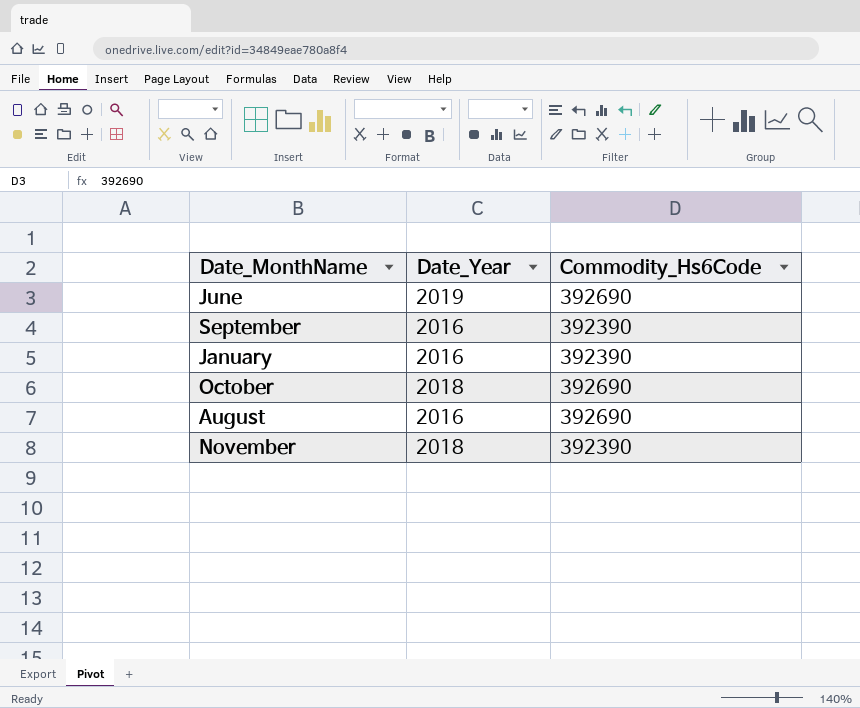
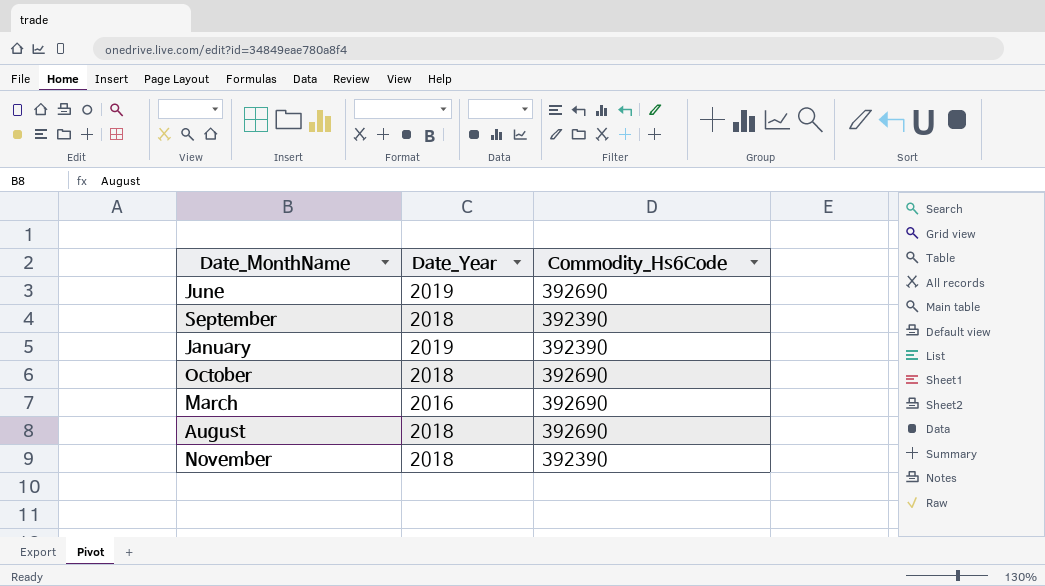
September | Date_Year: 2016 -> 2018
January | Date_Year: 2016 -> 2019
row March: none -> 2016 | 392690
August | Date_Year: 2016 -> 2018

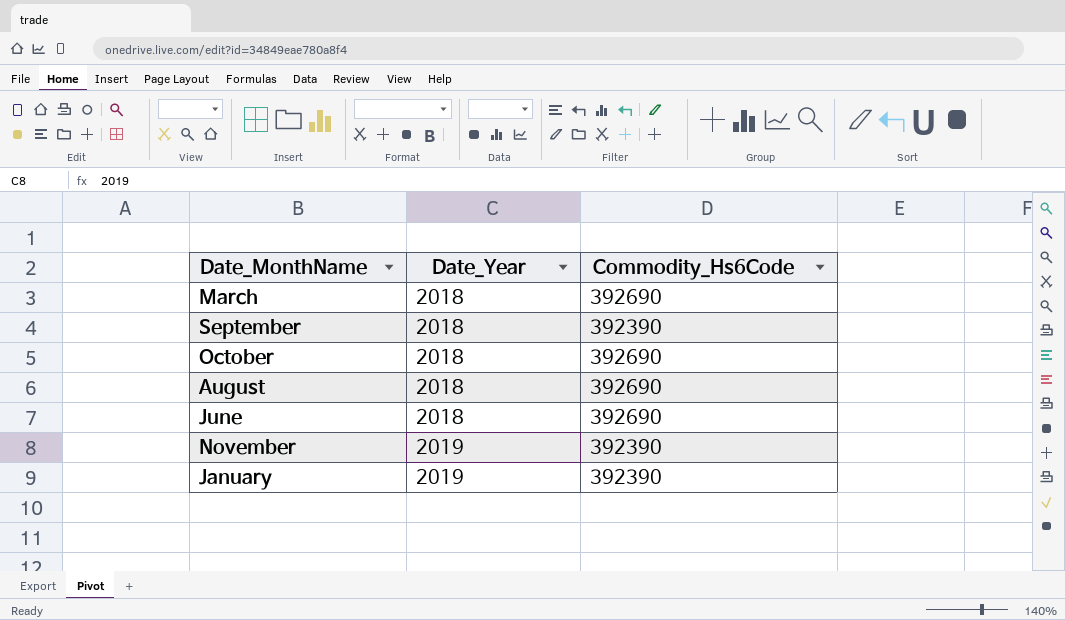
row order: none -> Date_Year ascending
March | Date_Year: 2016 -> 2018
June | Date_Year: 2019 -> 2018
November | Date_Year: 2018 -> 2019

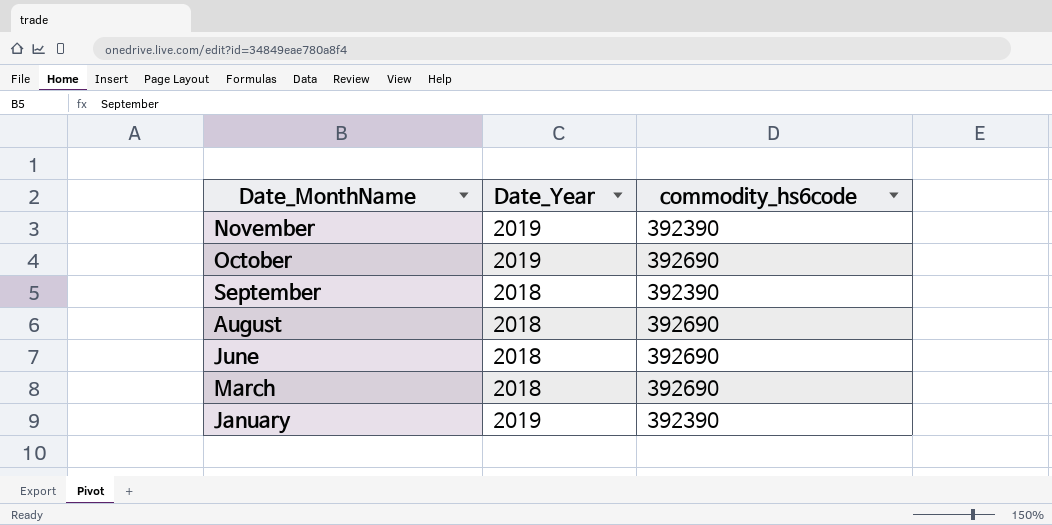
row order: Date_Year ascending -> Date_MonthName descending
column name: Commodity_Hs6Code -> commodity_hs6code
October | Date_Year: 2018 -> 2019

